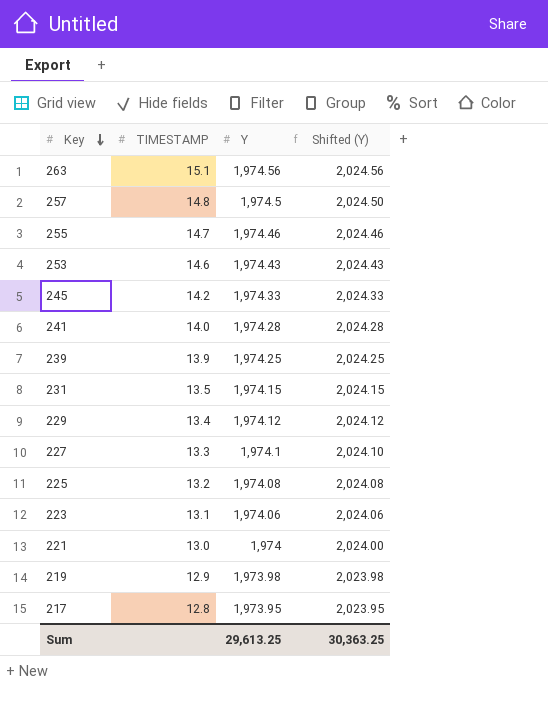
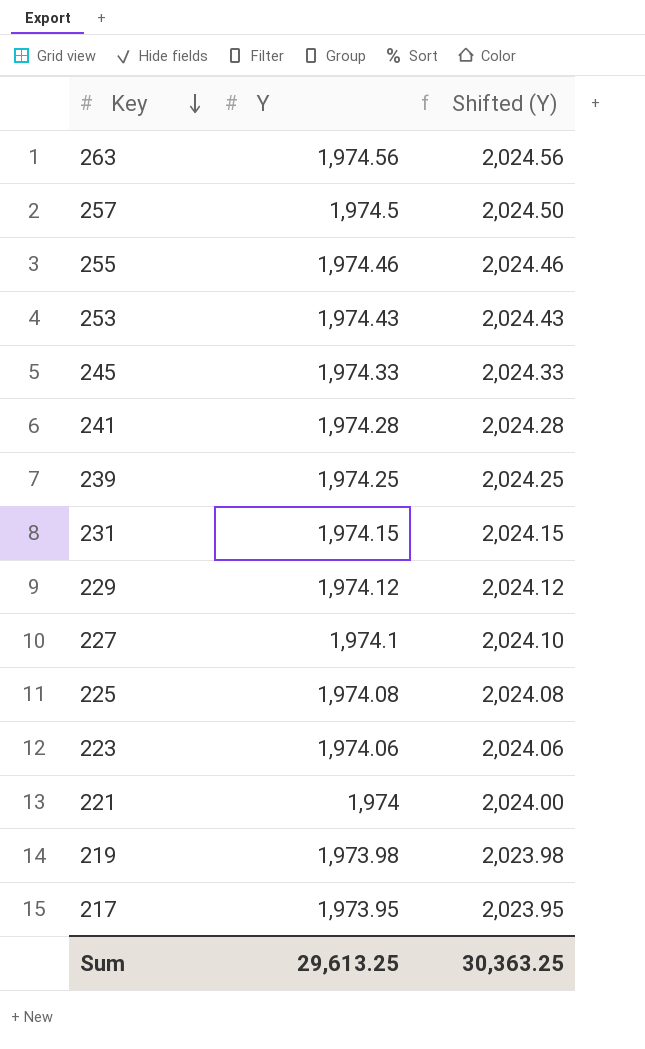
column TIMESTAMP | position: 2 -> none

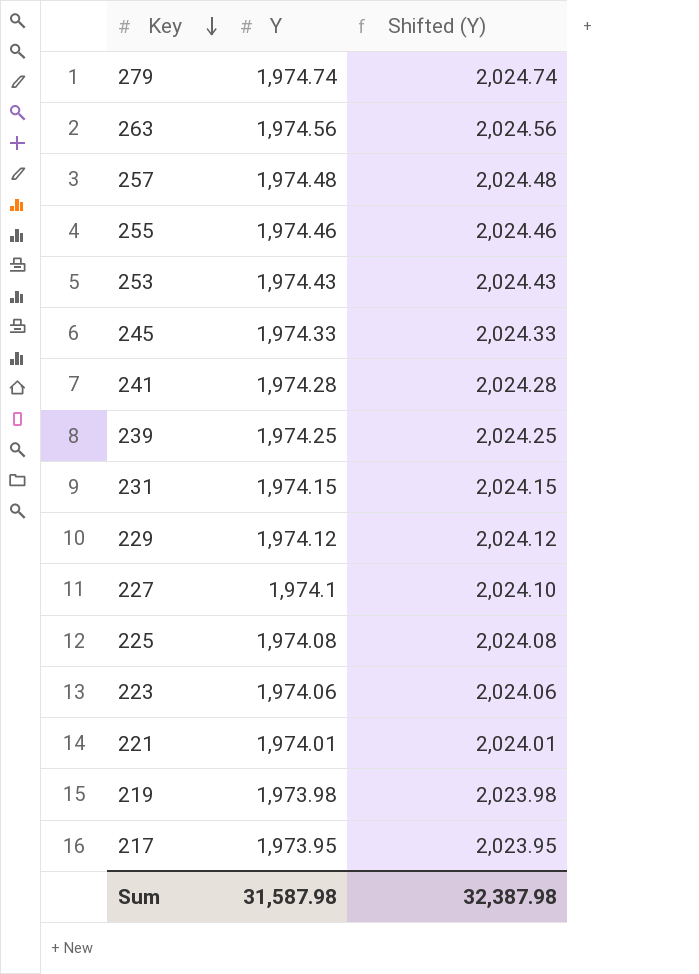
row 279: none -> 1,974.74 | 2,024.74
257 | Y: 1,974.5 -> 1,974.48
257 | Shifted (Y): 2,024.50 -> 2,024.48
221 | Y: 1,974 -> 1,974.01
221 | Shifted (Y): 2,024.00 -> 2,024.01
Sum | Y: 29,613.25 -> 31,587.98
Sum | Shifted (Y): 30,363.25 -> 32,387.98

